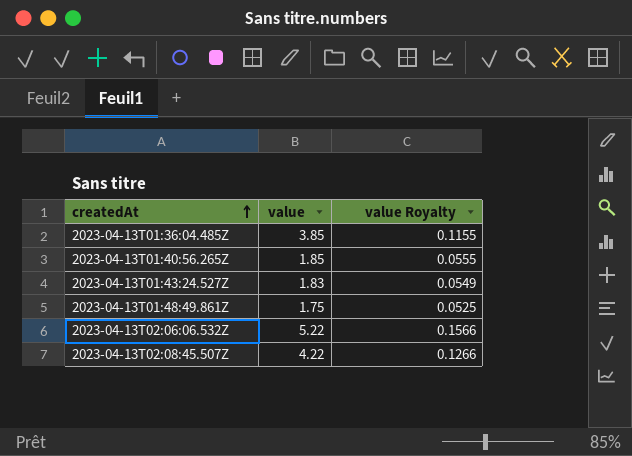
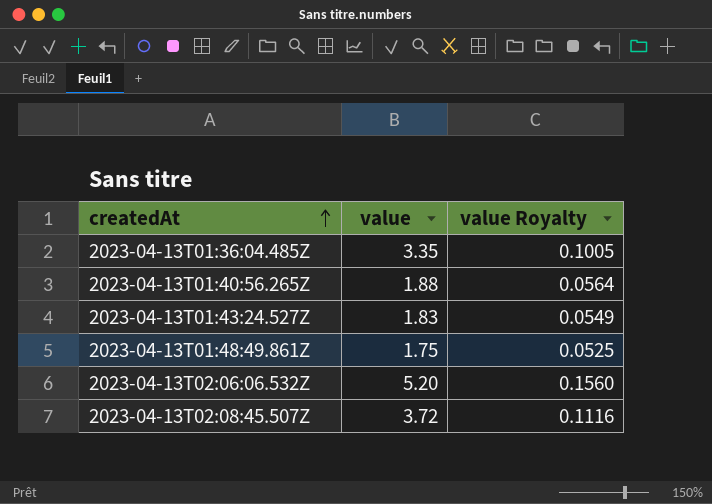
2023-04-13T01:36:04.485Z | value: 3.85 -> 3.35
2023-04-13T01:36:04.485Z | value Royalty: 0.1155 -> 0.1005
2023-04-13T01:40:56.265Z | value: 1.85 -> 1.88
2023-04-13T01:40:56.265Z | value Royalty: 0.0555 -> 0.0564
2023-04-13T02:06:06.532Z | value: 5.22 -> 5.20
2023-04-13T02:06:06.532Z | value Royalty: 0.1566 -> 0.1560
2023-04-13T02:08:45.507Z | value: 4.22 -> 3.72
2023-04-13T02:08:45.507Z | value Royalty: 0.1266 -> 0.1116

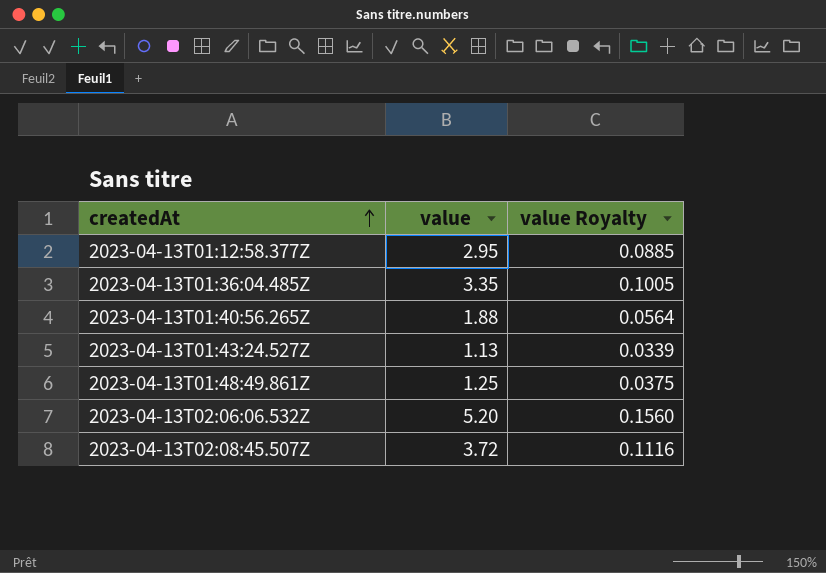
row 2023-04-13T01:12:58.377Z: none -> 2.95 | 0.0885
2023-04-13T01:43:24.527Z | value: 1.83 -> 1.13
2023-04-13T01:43:24.527Z | value Royalty: 0.0549 -> 0.0339
2023-04-13T01:48:49.861Z | value: 1.75 -> 1.25
2023-04-13T01:48:49.861Z | value Royalty: 0.0525 -> 0.0375

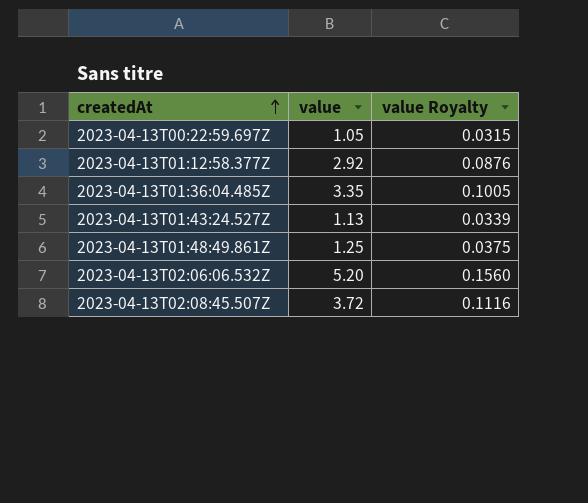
row 2023-04-13T01:40:56.265Z: 1.88 | 0.0564 -> none
row 2023-04-13T00:22:59.697Z: none -> 1.05 | 0.0315
2023-04-13T01:12:58.377Z | value: 2.95 -> 2.92
2023-04-13T01:12:58.377Z | value Royalty: 0.0885 -> 0.0876

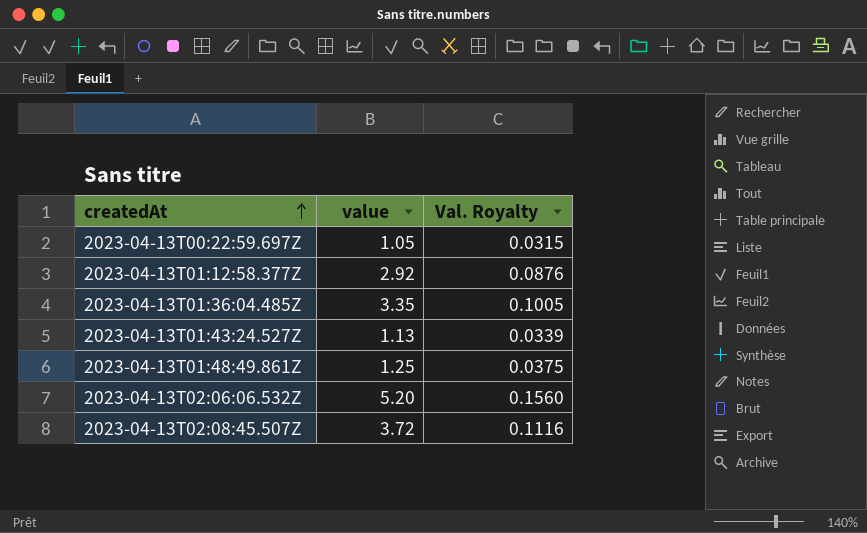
column name: value Royalty -> Val. Royalty

